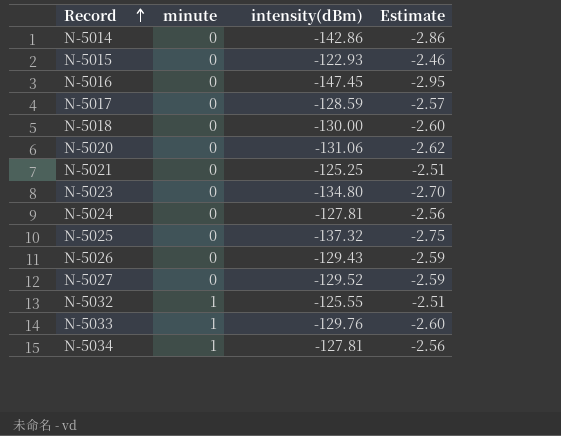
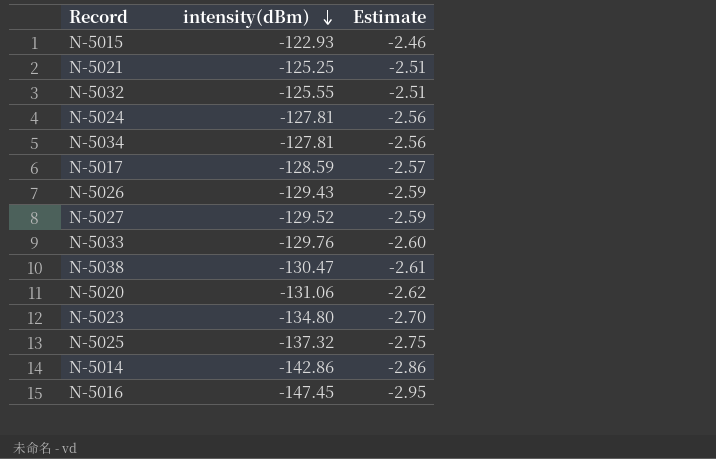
row order: Record ascending -> intensity(dBm) descending
column minute | position: 2 -> none
row N-5018: 0 | -130.00 | -2.60 -> none
row N-5038: none -> -130.47 | -2.61

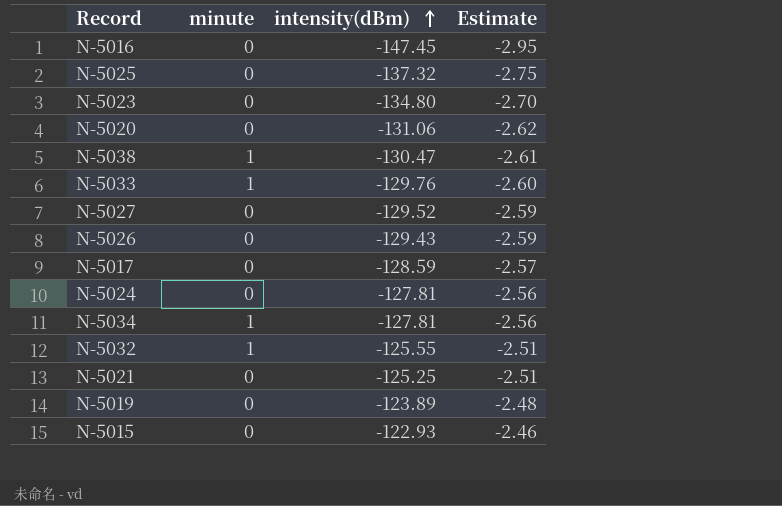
row order: intensity(dBm) descending -> intensity(dBm) ascending
column minute | position: none -> 2
row N-5014: -142.86 | -2.86 -> none
row N-5019: none -> 0 | -123.89 | -2.48

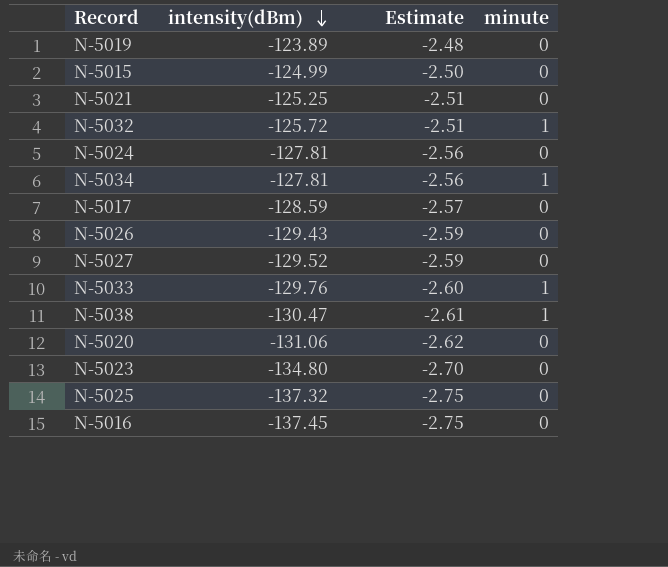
row order: intensity(dBm) ascending -> intensity(dBm) descending
column minute | position: 2 -> 4
N-5015 | intensity(dBm): -122.93 -> -124.99
N-5015 | Estimate: -2.46 -> -2.50
N-5032 | intensity(dBm): -125.55 -> -125.72
N-5016 | intensity(dBm): -147.45 -> -137.45
N-5016 | Estimate: -2.95 -> -2.75

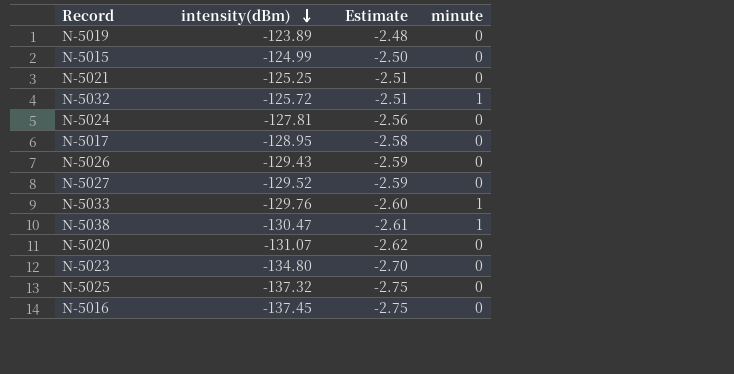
row N-5034: -127.81 | -2.56 | 1 -> none
N-5017 | intensity(dBm): -128.59 -> -128.95
N-5017 | Estimate: -2.57 -> -2.58
N-5020 | intensity(dBm): -131.06 -> -131.07

